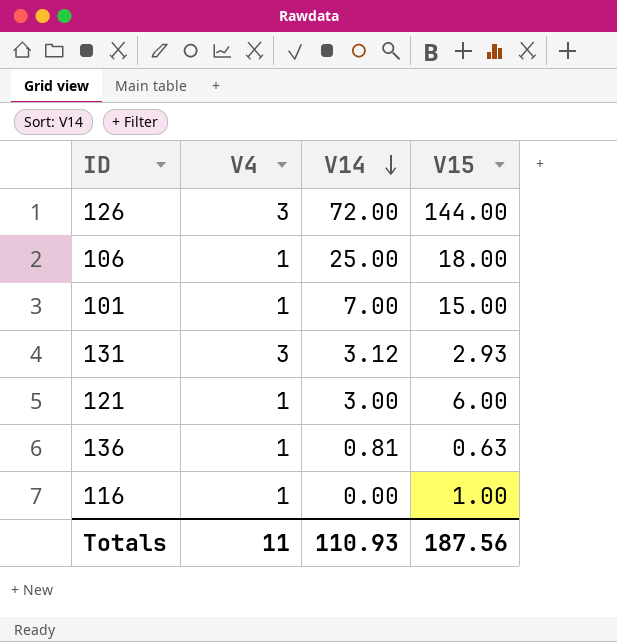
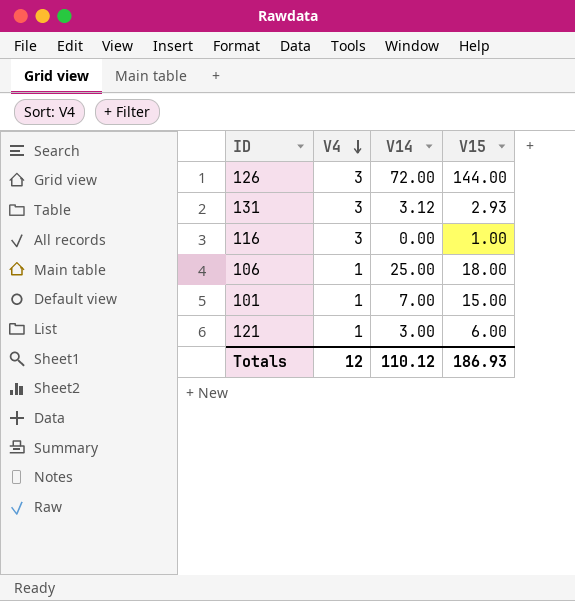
row order: V14 descending -> V4 descending
row 136: 1 | 0.81 | 0.63 -> none
116 | V4: 1 -> 3
Totals | V4: 11 -> 12
Totals | V14: 110.93 -> 110.12
Totals | V15: 187.56 -> 186.93

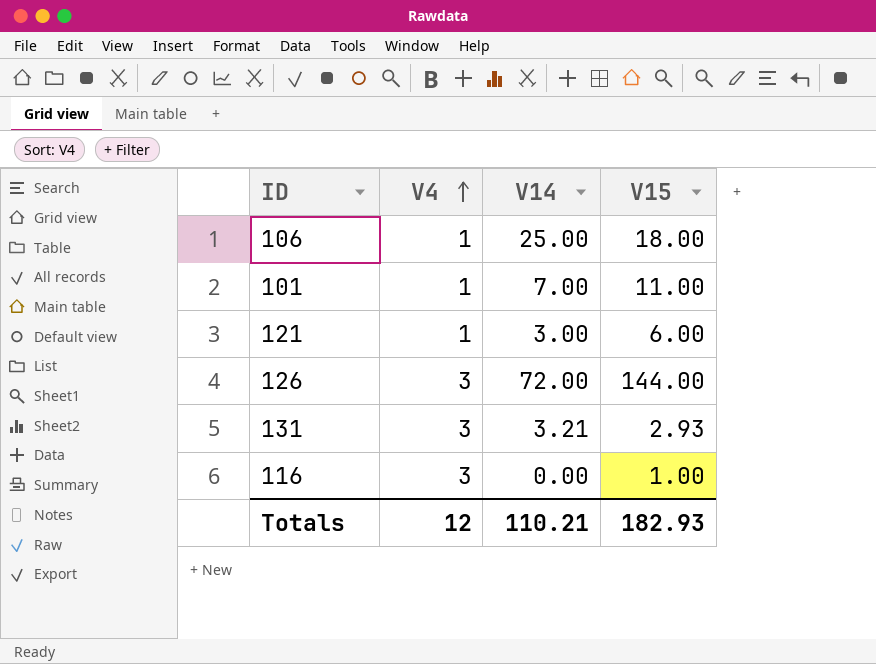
row order: V4 descending -> V4 ascending
101 | V15: 15.00 -> 11.00
131 | V14: 3.12 -> 3.21
Totals | V14: 110.12 -> 110.21
Totals | V15: 186.93 -> 182.93

